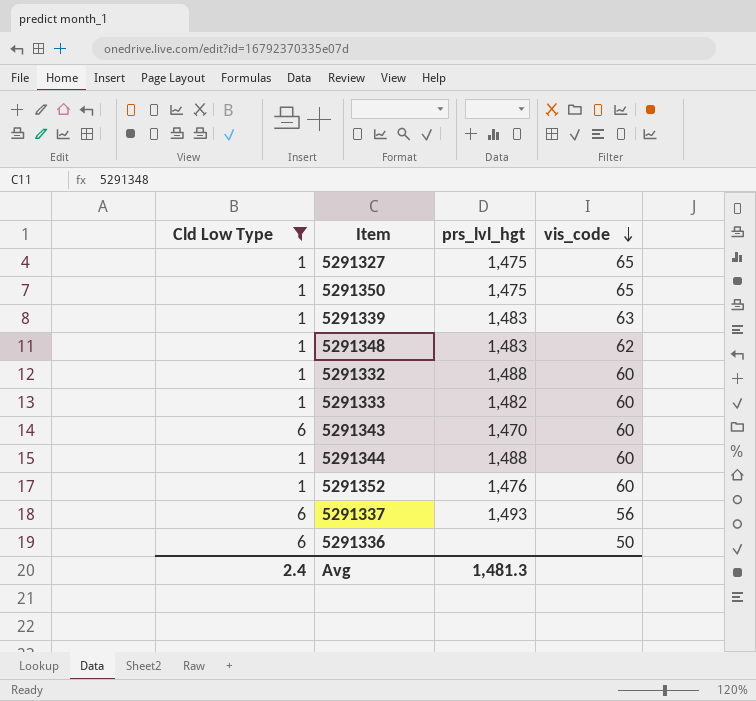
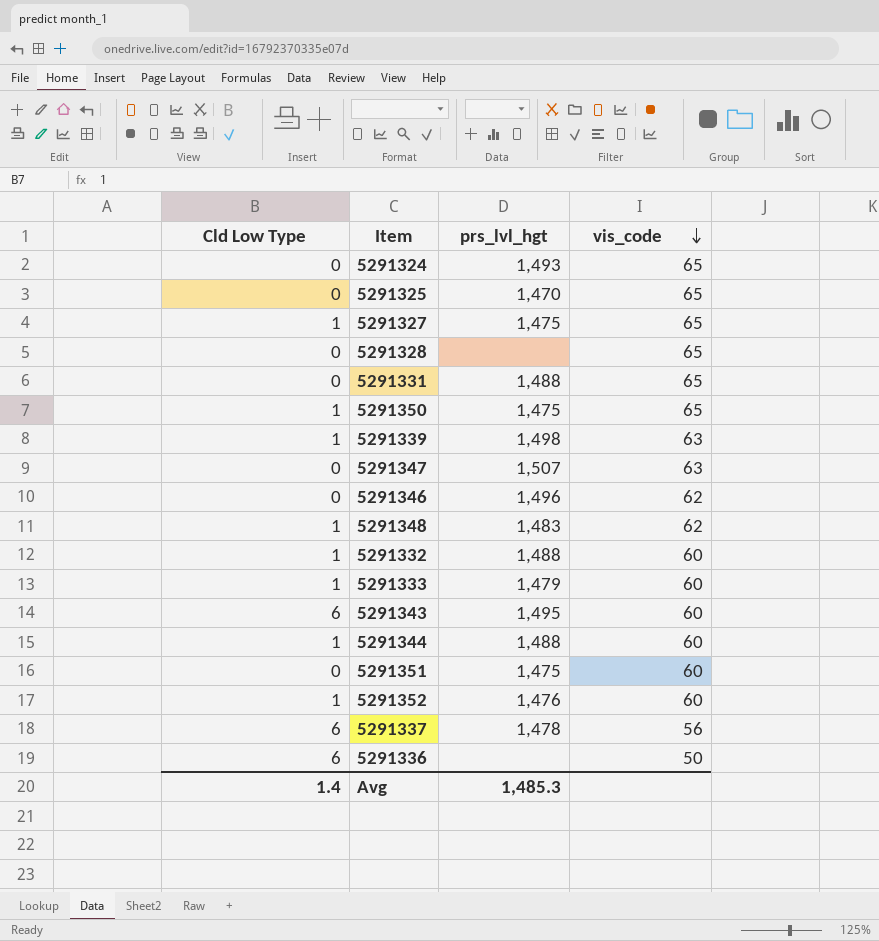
filter: Cld Low Type != 0 -> none
5291339 | prs_lvl_hgt: 1,483 -> 1,498
5291333 | prs_lvl_hgt: 1,482 -> 1,479
5291343 | prs_lvl_hgt: 1,470 -> 1,495
5291337 | prs_lvl_hgt: 1,493 -> 1,478
Avg | Cld Low Type: 2.4 -> 1.4
Avg | prs_lvl_hgt: 1,481.3 -> 1,485.3

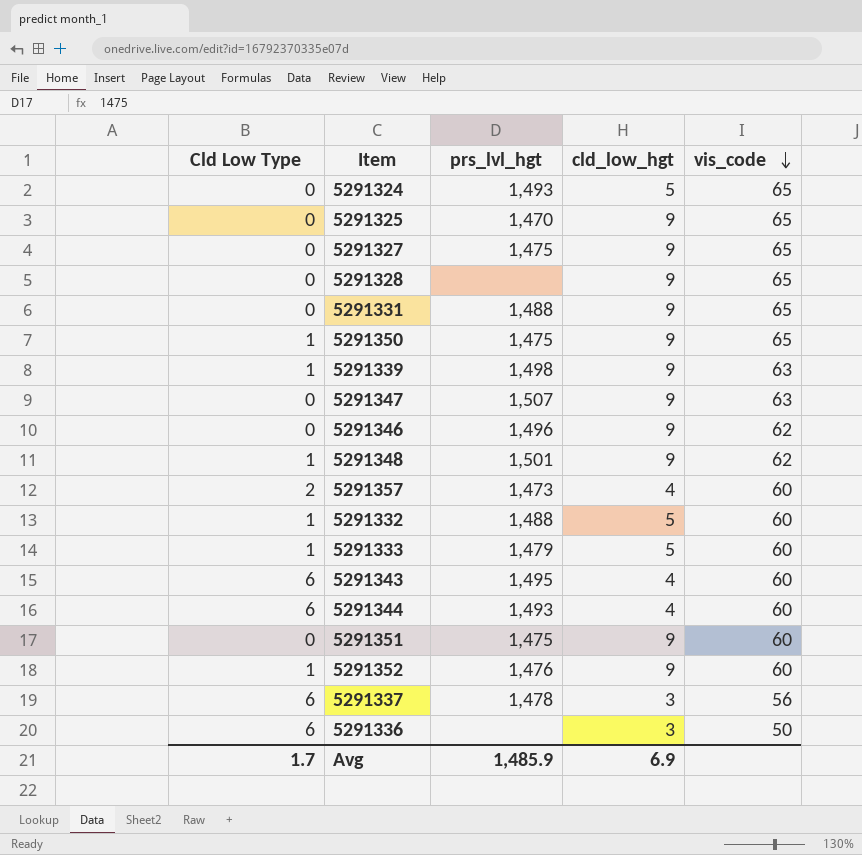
column cld_low_hgt | position: none -> 4
5291327 | Cld Low Type: 1 -> 0
5291348 | prs_lvl_hgt: 1,483 -> 1,501
row 5291357: none -> 2 | 1,473 | 4 | 60
5291344 | Cld Low Type: 1 -> 6
5291344 | prs_lvl_hgt: 1,488 -> 1,493
Avg | Cld Low Type: 1.4 -> 1.7
Avg | prs_lvl_hgt: 1,485.3 -> 1,485.9

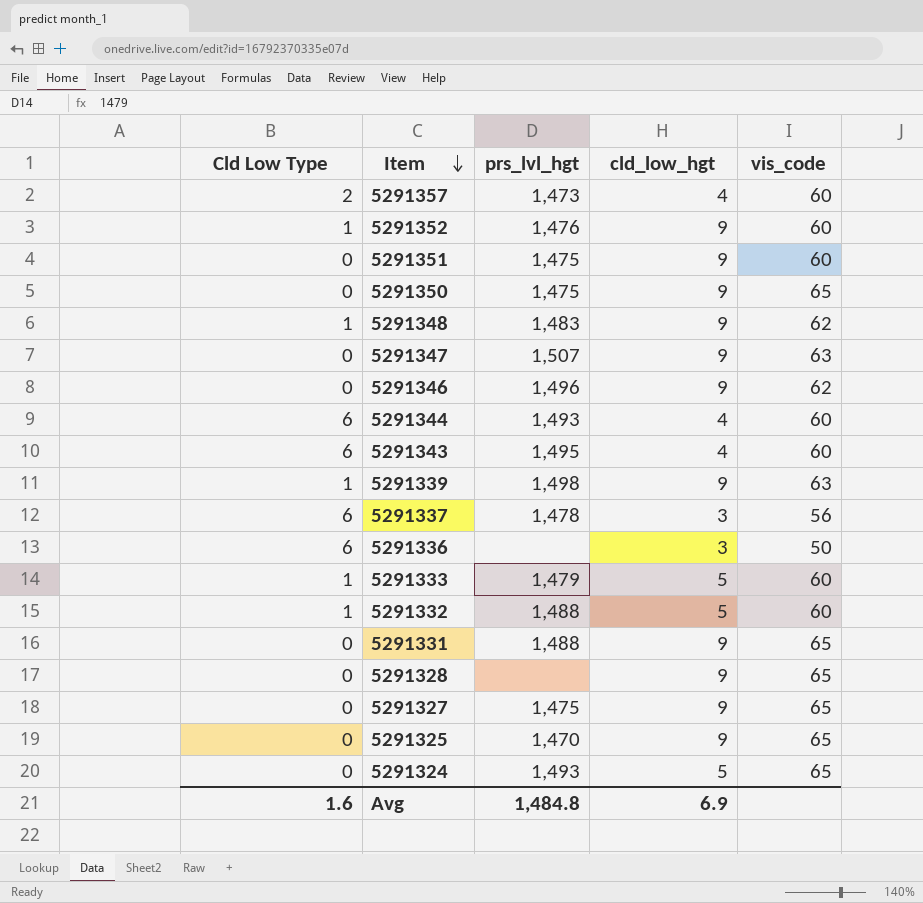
row order: vis_code descending -> Item descending
5291350 | Cld Low Type: 1 -> 0
5291348 | prs_lvl_hgt: 1,501 -> 1,483
Avg | Cld Low Type: 1.7 -> 1.6
Avg | prs_lvl_hgt: 1,485.9 -> 1,484.8

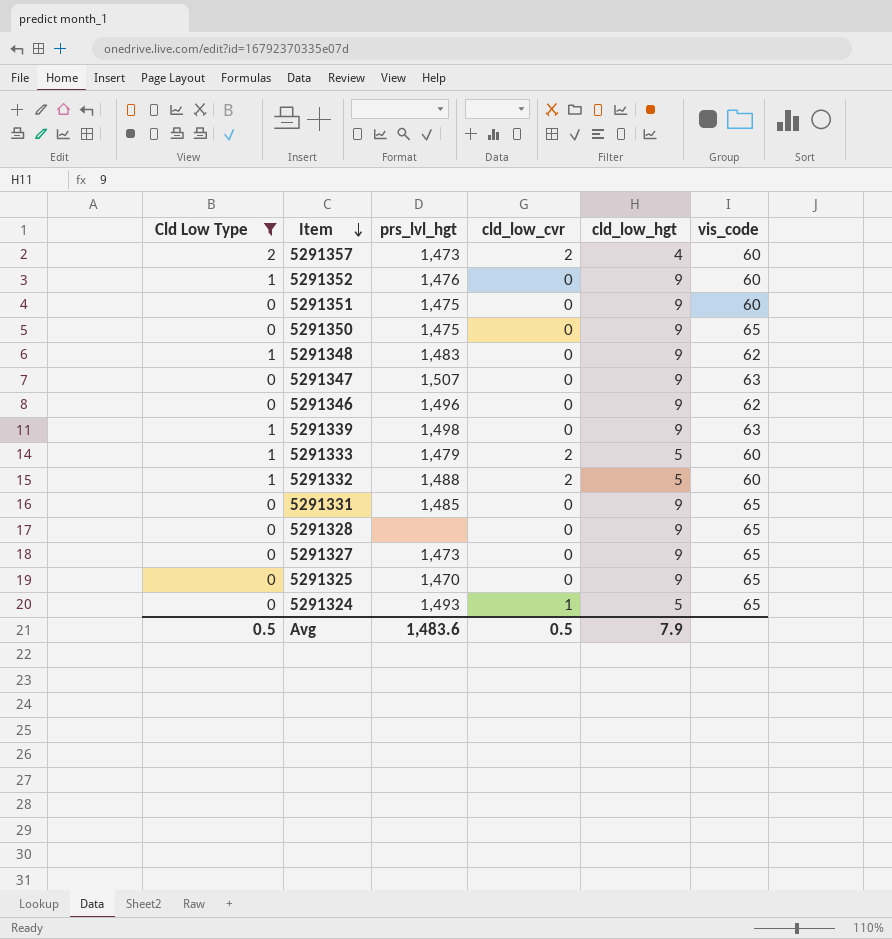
filter: none -> Cld Low Type != 6
column cld_low_cvr | position: none -> 4
5291331 | prs_lvl_hgt: 1,488 -> 1,485
5291327 | prs_lvl_hgt: 1,475 -> 1,473
Avg | Cld Low Type: 1.6 -> 0.5
Avg | prs_lvl_hgt: 1,484.8 -> 1,483.6
Avg | cld_low_hgt: 6.9 -> 7.9

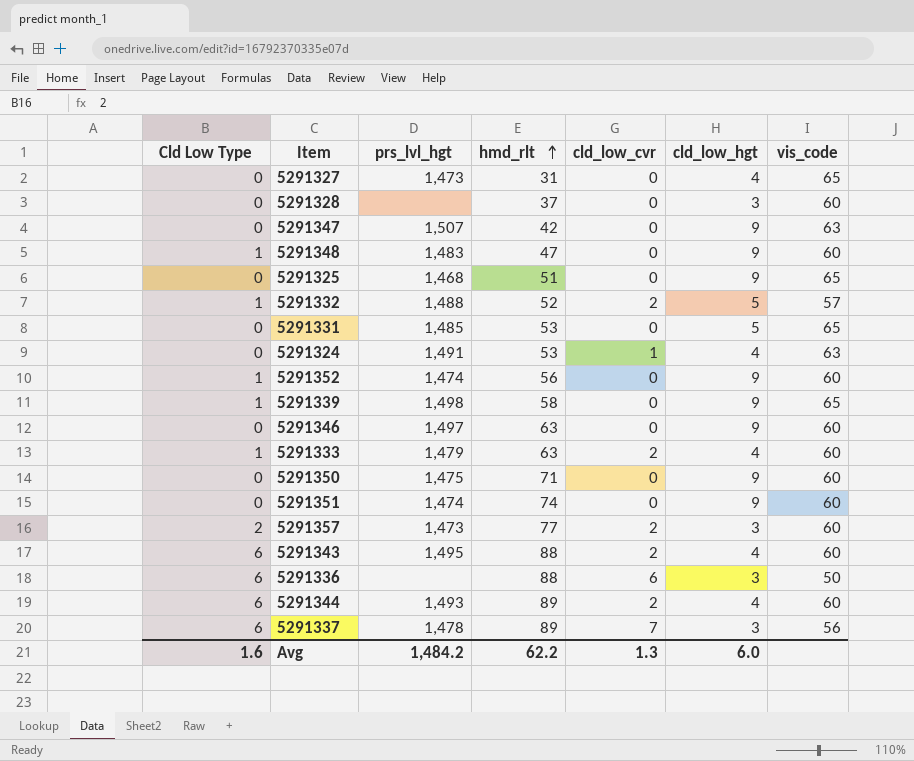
filter: Cld Low Type != 6 -> none
row order: Item descending -> hmd_rlt ascending
column hmd_rlt | position: none -> 4
5291327 | cld_low_hgt: 9 -> 4
5291328 | cld_low_hgt: 9 -> 3
5291328 | vis_code: 65 -> 60
5291348 | vis_code: 62 -> 60
5291325 | prs_lvl_hgt: 1,470 -> 1,468
5291332 | vis_code: 60 -> 57
5291331 | cld_low_hgt: 9 -> 5
5291324 | prs_lvl_hgt: 1,493 -> 1,491
5291324 | cld_low_hgt: 5 -> 4
5291324 | vis_code: 65 -> 63
5291352 | prs_lvl_hgt: 1,476 -> 1,474
5291339 | vis_code: 63 -> 65
5291346 | prs_lvl_hgt: 1,496 -> 1,497
5291346 | vis_code: 62 -> 60
5291333 | cld_low_hgt: 5 -> 4
5291350 | vis_code: 65 -> 60
5291351 | prs_lvl_hgt: 1,475 -> 1,474
5291357 | cld_low_hgt: 4 -> 3
Avg | Cld Low Type: 0.5 -> 1.6
Avg | prs_lvl_hgt: 1,483.6 -> 1,484.2
Avg | cld_low_cvr: 0.5 -> 1.3
Avg | cld_low_hgt: 7.9 -> 6.0

